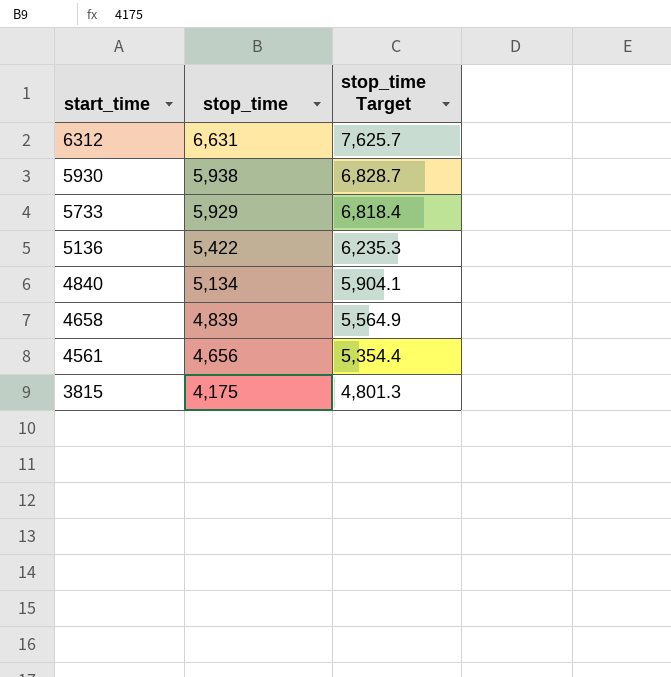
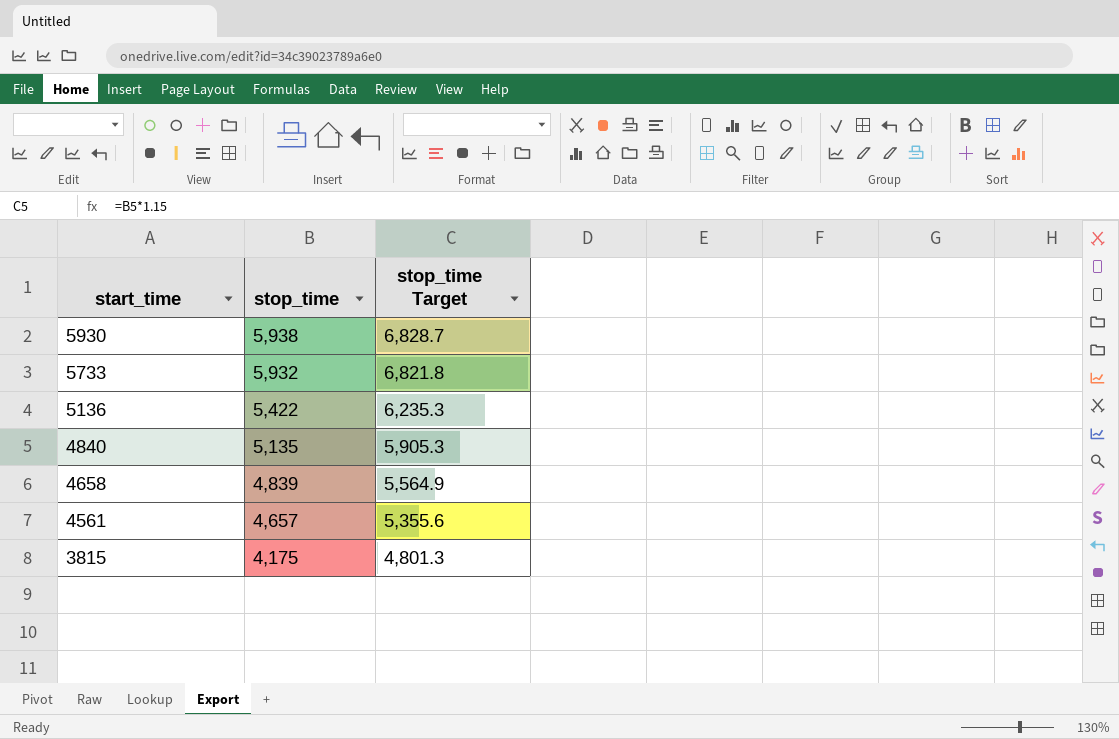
row 6312: 6,631 | 7,625.7 -> none
5733 | stop_time: 5,929 -> 5,932
5733 | stop_time Target: 6,818.4 -> 6,821.8
4840 | stop_time: 5,134 -> 5,135
4840 | stop_time Target: 5,904.1 -> 5,905.3
4561 | stop_time: 4,656 -> 4,657
4561 | stop_time Target: 5,354.4 -> 5,355.6

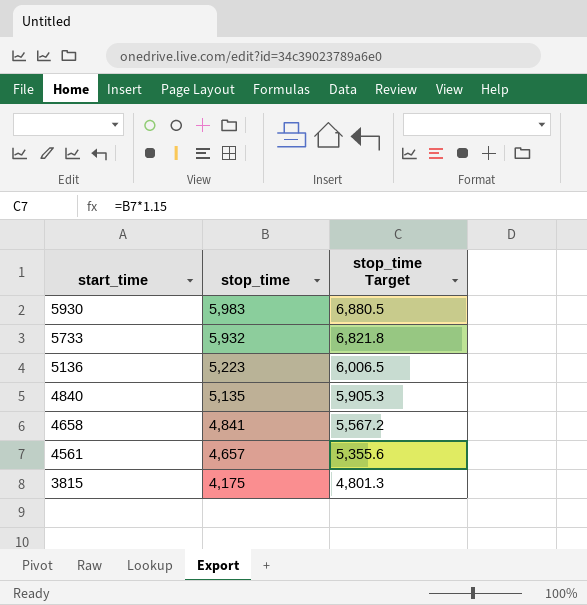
5930 | stop_time: 5,938 -> 5,983
5930 | stop_time Target: 6,828.7 -> 6,880.5
5136 | stop_time: 5,422 -> 5,223
5136 | stop_time Target: 6,235.3 -> 6,006.5
4658 | stop_time: 4,839 -> 4,841
4658 | stop_time Target: 5,564.9 -> 5,567.2

